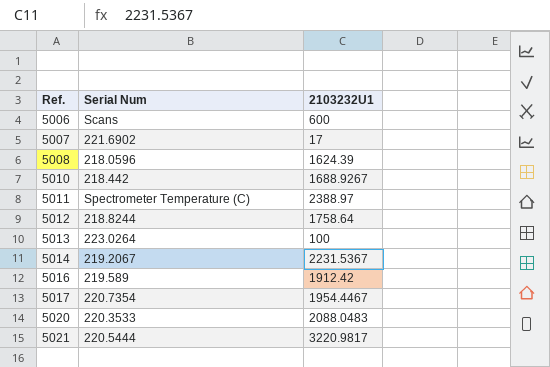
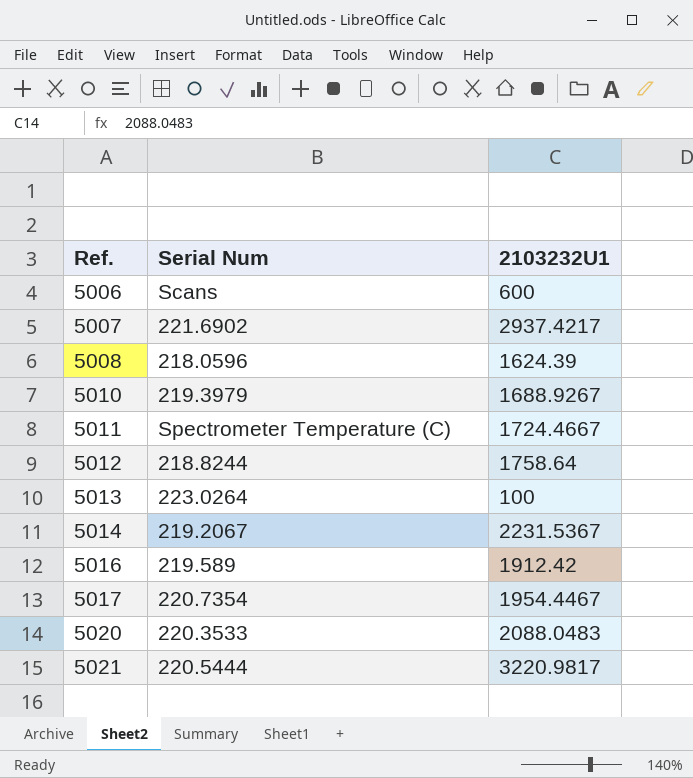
5007 | 2103232U1: 17 -> 2937.4217
5010 | Serial Num: 218.442 -> 219.3979
5011 | 2103232U1: 2388.97 -> 1724.4667

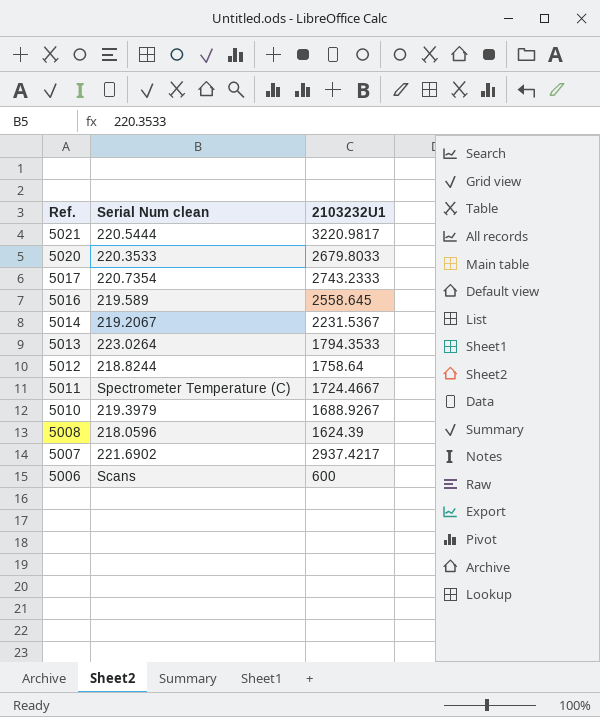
row order: Ref. ascending -> Ref. descending
column name: Serial Num -> Serial Num clean
5020 | 2103232U1: 2088.0483 -> 2679.8033
5017 | 2103232U1: 1954.4467 -> 2743.2333
5016 | 2103232U1: 1912.42 -> 2558.645
5013 | 2103232U1: 100 -> 1794.3533

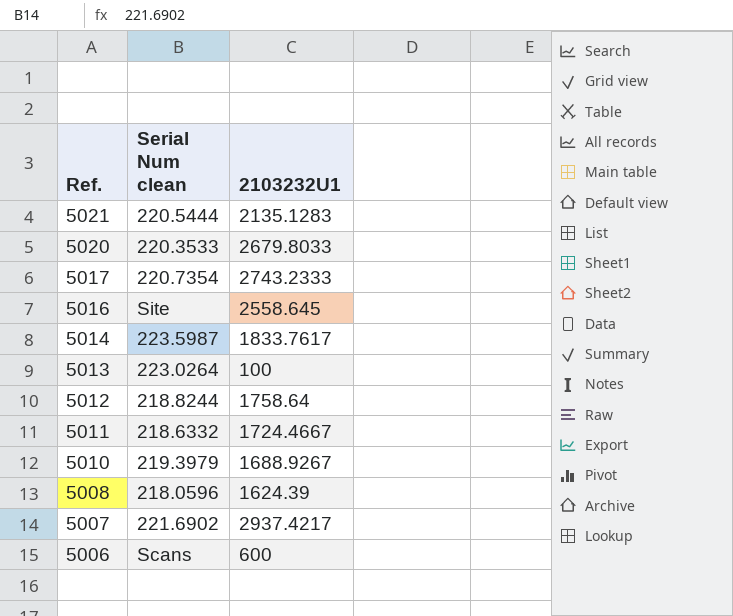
5021 | 2103232U1: 3220.9817 -> 2135.1283
5016 | Serial Num clean: 219.589 -> Site
5014 | Serial Num clean: 219.2067 -> 223.5987
5014 | 2103232U1: 2231.5367 -> 1833.7617
5013 | 2103232U1: 1794.3533 -> 100
5011 | Serial Num clean: Spectrometer Temperature (C) -> 218.6332

